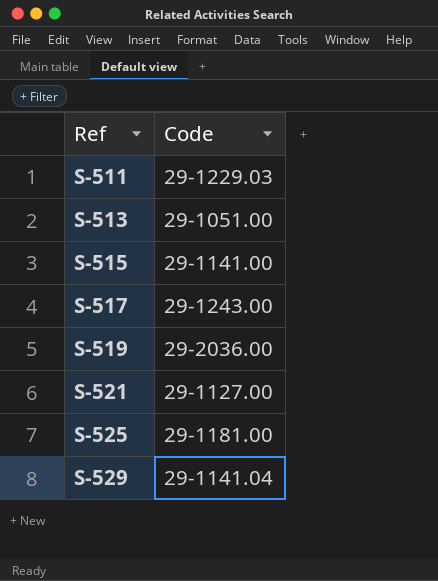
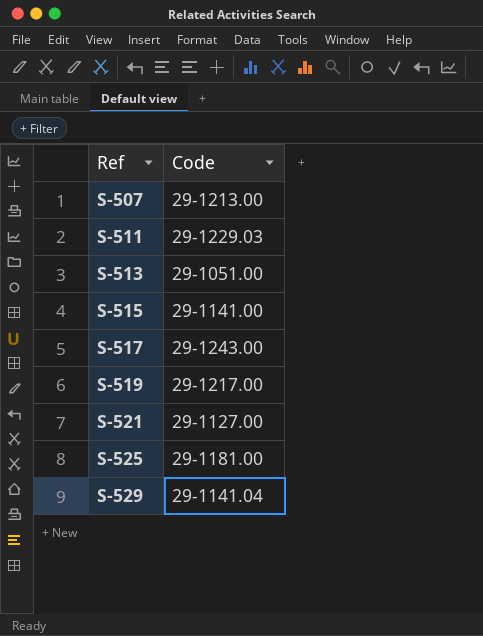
row S-507: none -> 29-1213.00
S-519 | Code: 29-2036.00 -> 29-1217.00

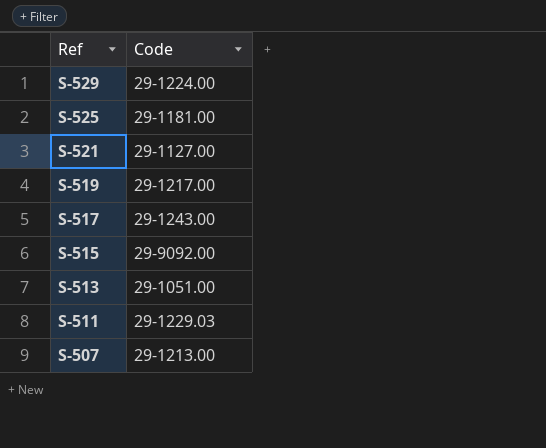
row order: Ref ascending -> Ref descending
S-529 | Code: 29-1141.04 -> 29-1224.00
S-515 | Code: 29-1141.00 -> 29-9092.00

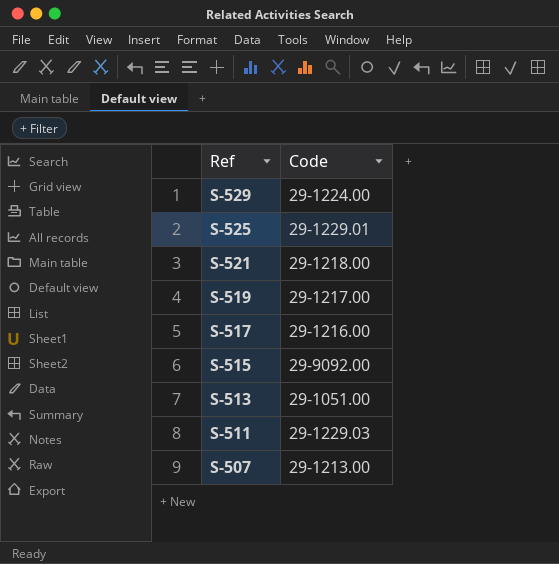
S-525 | Code: 29-1181.00 -> 29-1229.01
S-521 | Code: 29-1127.00 -> 29-1218.00
S-517 | Code: 29-1243.00 -> 29-1216.00

